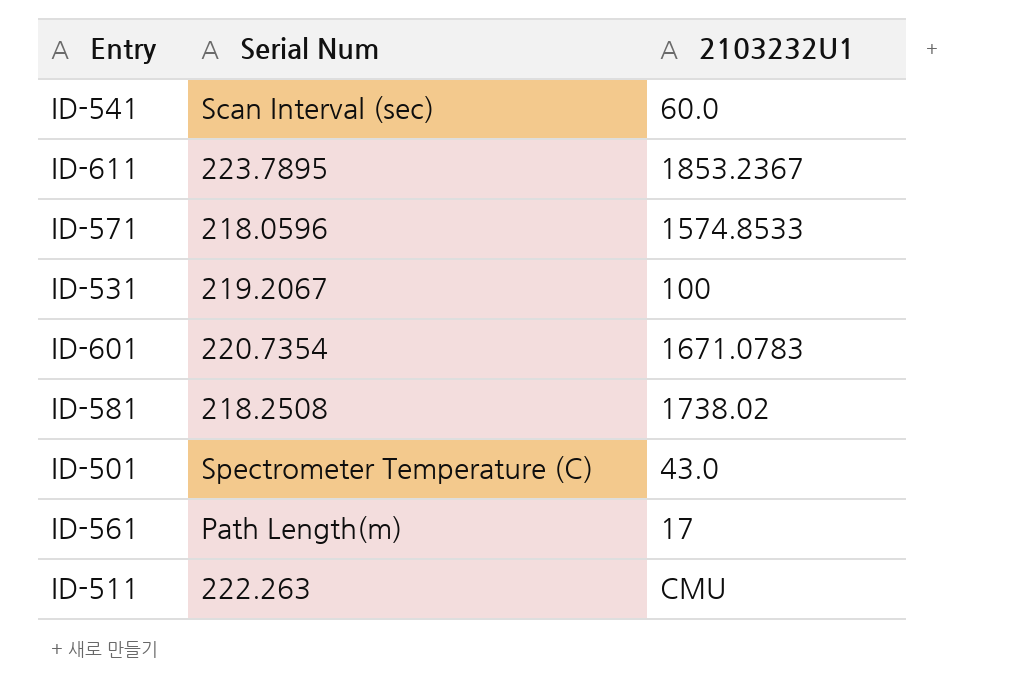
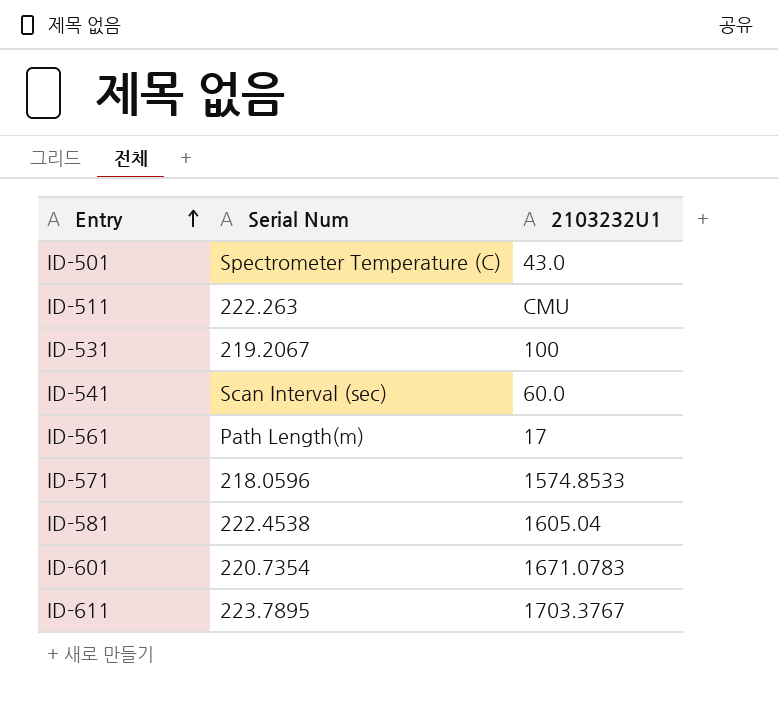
row order: none -> Entry ascending
ID-581 | Serial Num: 218.2508 -> 222.4538
ID-581 | 2103232U1: 1738.02 -> 1605.04
ID-611 | 2103232U1: 1853.2367 -> 1703.3767

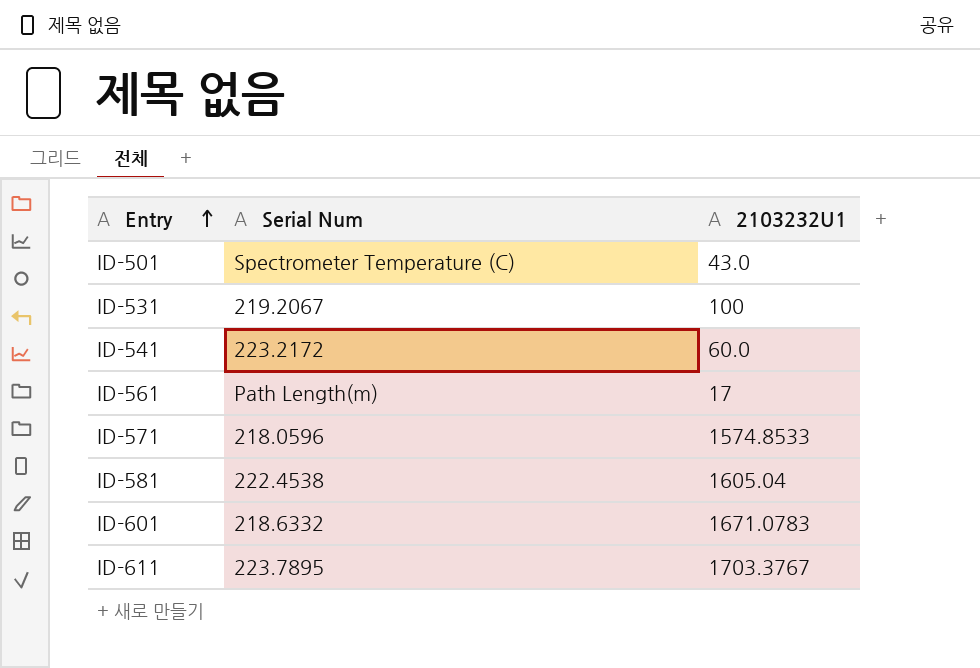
row ID-511: 222.263 | CMU -> none
ID-541 | Serial Num: Scan Interval (sec) -> 223.2172
ID-601 | Serial Num: 220.7354 -> 218.6332

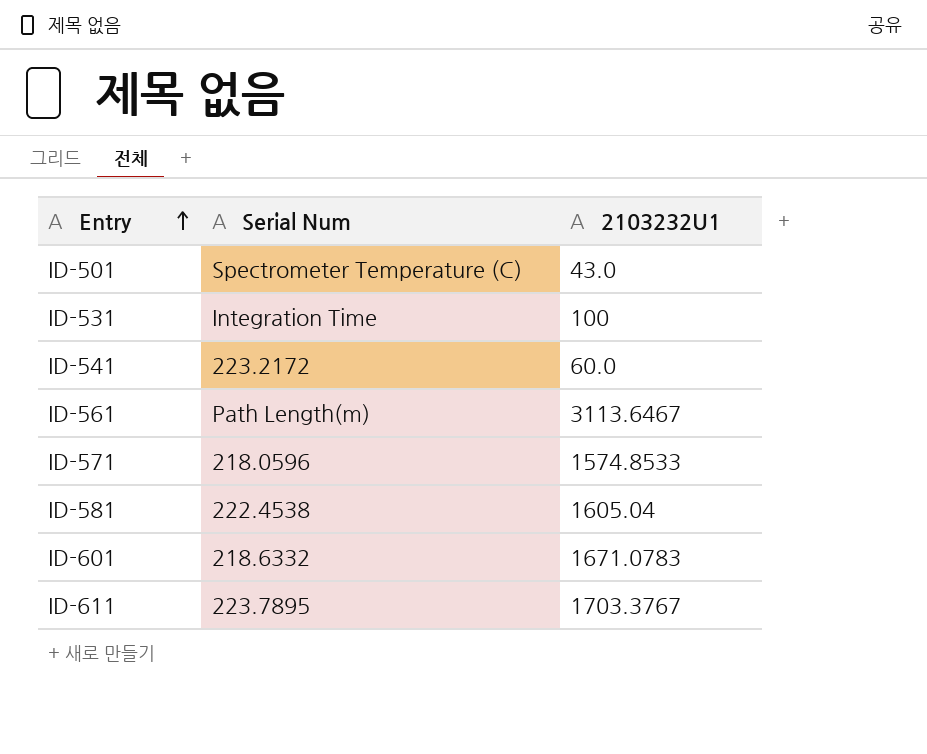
ID-531 | Serial Num: 219.2067 -> Integration Time
ID-561 | 2103232U1: 17 -> 3113.6467

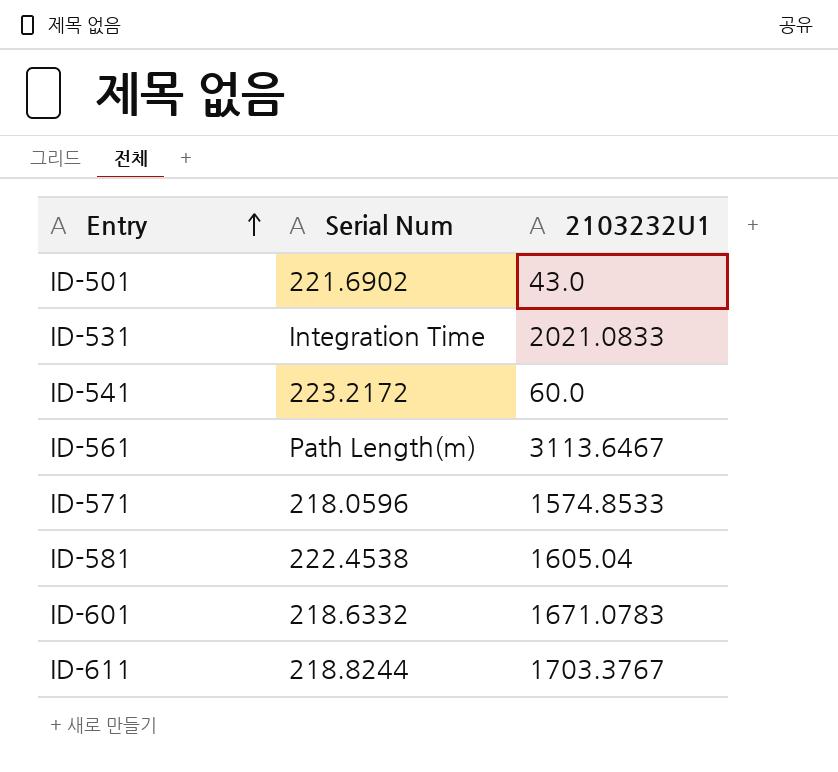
ID-501 | Serial Num: Spectrometer Temperature (C) -> 221.6902
ID-531 | 2103232U1: 100 -> 2021.0833
ID-611 | Serial Num: 223.7895 -> 218.8244

